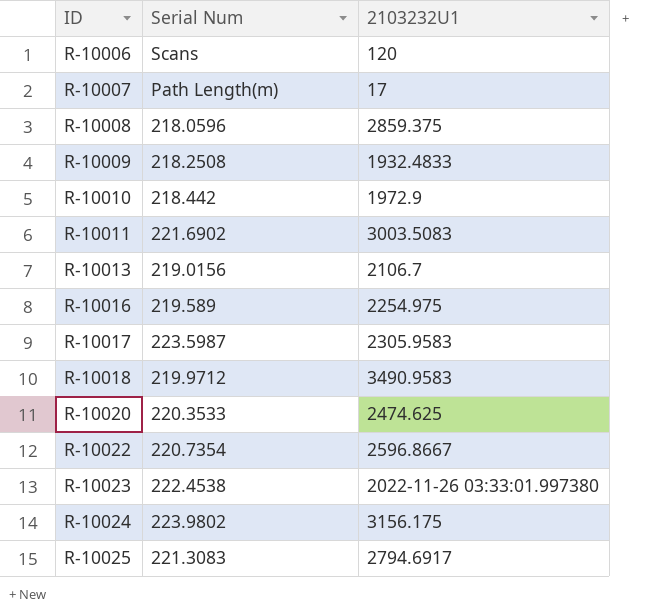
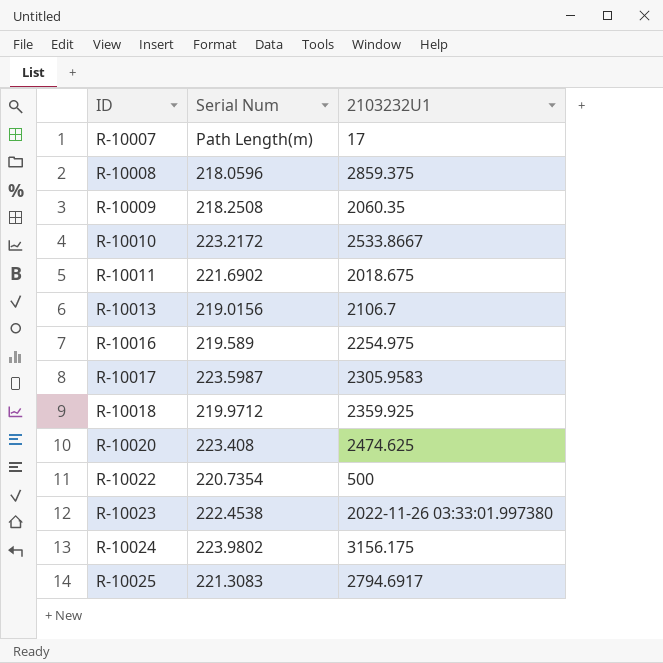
row R-10006: Scans | 120 -> none
R-10009 | 2103232U1: 1932.4833 -> 2060.35
R-10010 | Serial Num: 218.442 -> 223.2172
R-10010 | 2103232U1: 1972.9 -> 2533.8667
R-10011 | 2103232U1: 3003.5083 -> 2018.675
R-10018 | 2103232U1: 3490.9583 -> 2359.925
R-10020 | Serial Num: 220.3533 -> 223.408
R-10022 | 2103232U1: 2596.8667 -> 500

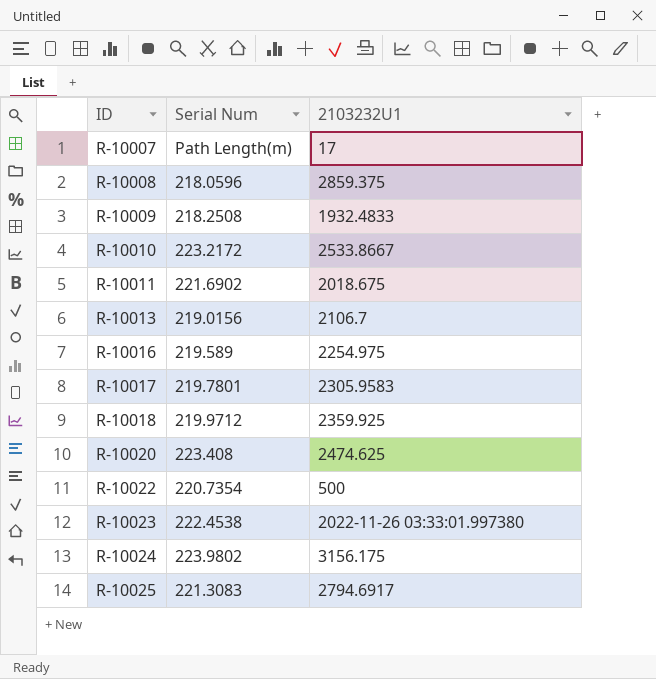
R-10009 | 2103232U1: 2060.35 -> 1932.4833
R-10017 | Serial Num: 223.5987 -> 219.7801

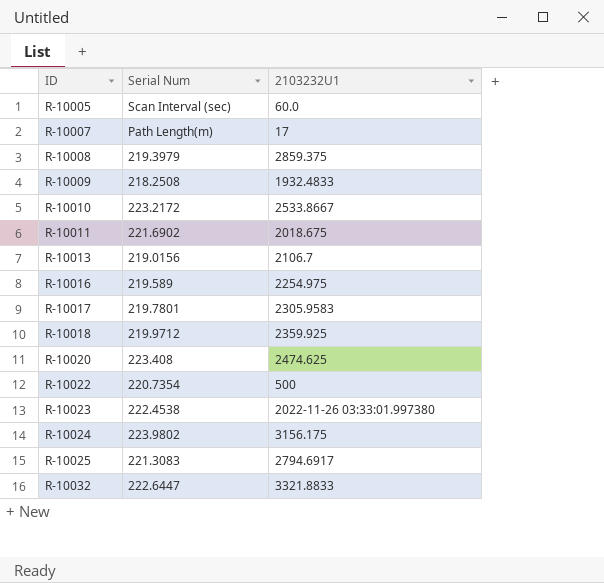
row R-10005: none -> Scan Interval (sec) | 60.0
R-10008 | Serial Num: 218.0596 -> 219.3979
row R-10032: none -> 222.6447 | 3321.8833

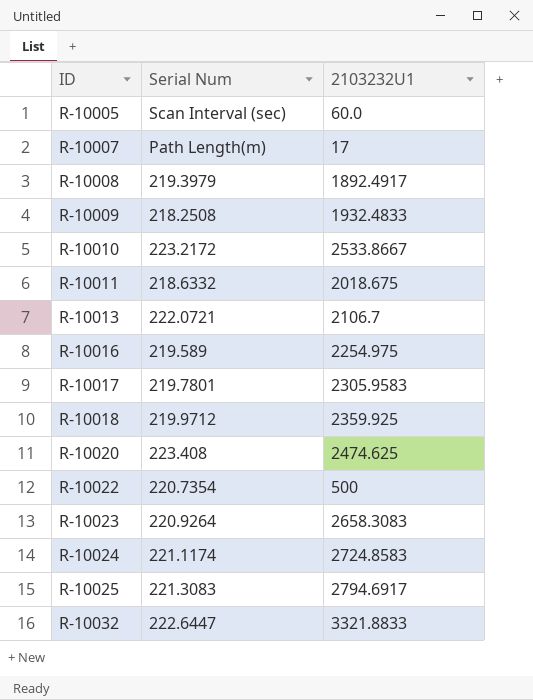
R-10008 | 2103232U1: 2859.375 -> 1892.4917
R-10011 | Serial Num: 221.6902 -> 218.6332
R-10013 | Serial Num: 219.0156 -> 222.0721
R-10023 | Serial Num: 222.4538 -> 220.9264
R-10023 | 2103232U1: 2022-11-26 03:33:01.997380 -> 2658.3083
R-10024 | Serial Num: 223.9802 -> 221.1174
R-10024 | 2103232U1: 3156.175 -> 2724.8583

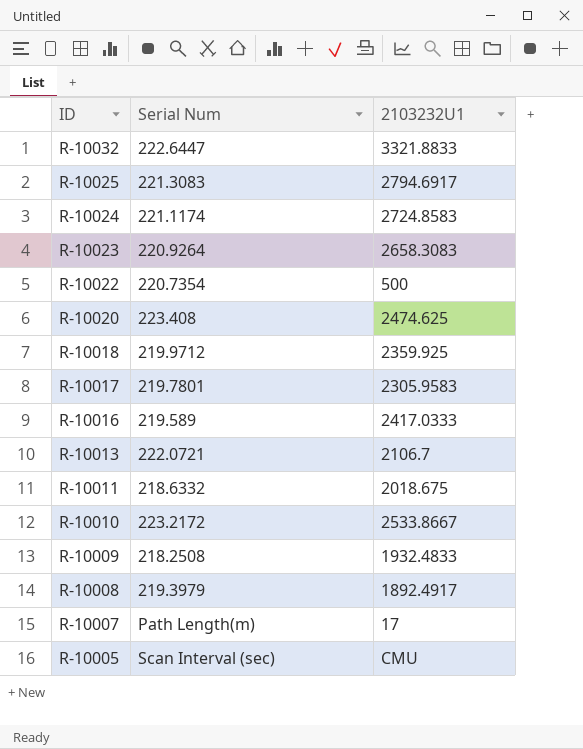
row order: ID ascending -> ID descending
R-10016 | 2103232U1: 2254.975 -> 2417.0333
R-10005 | 2103232U1: 60.0 -> CMU

